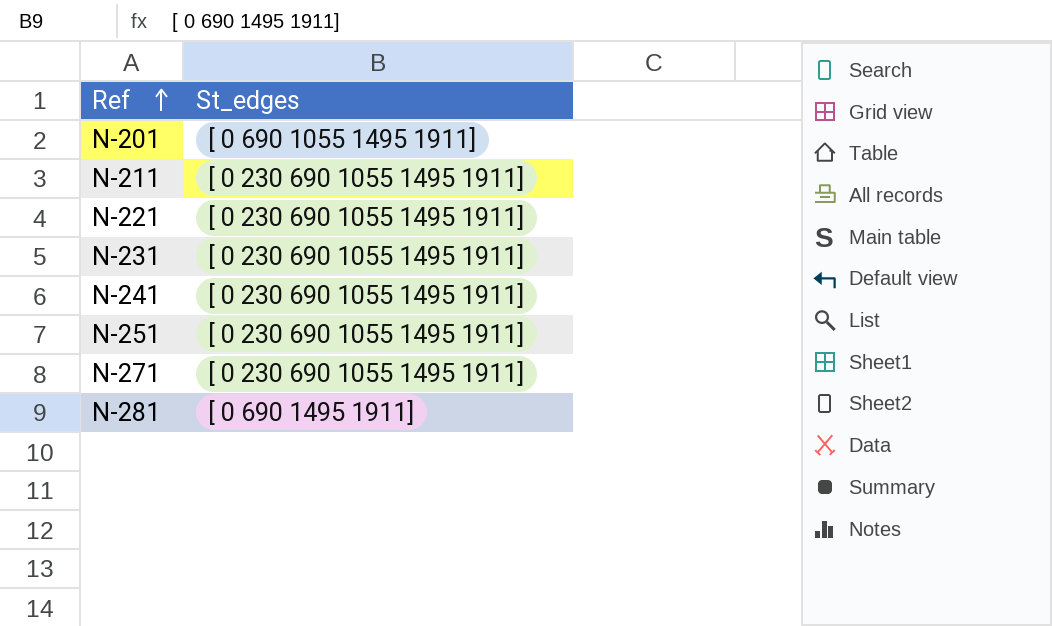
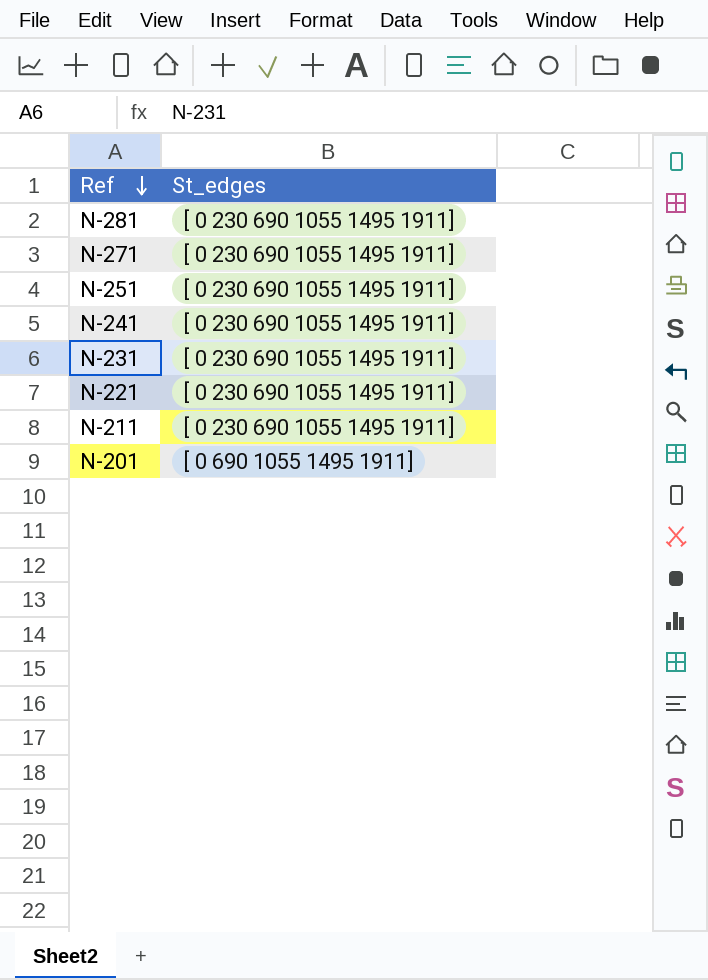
row order: Ref ascending -> Ref descending
N-281 | St_edges: [ 0 690 1495 1911] -> [ 0 230 690 1055 1495 1911]

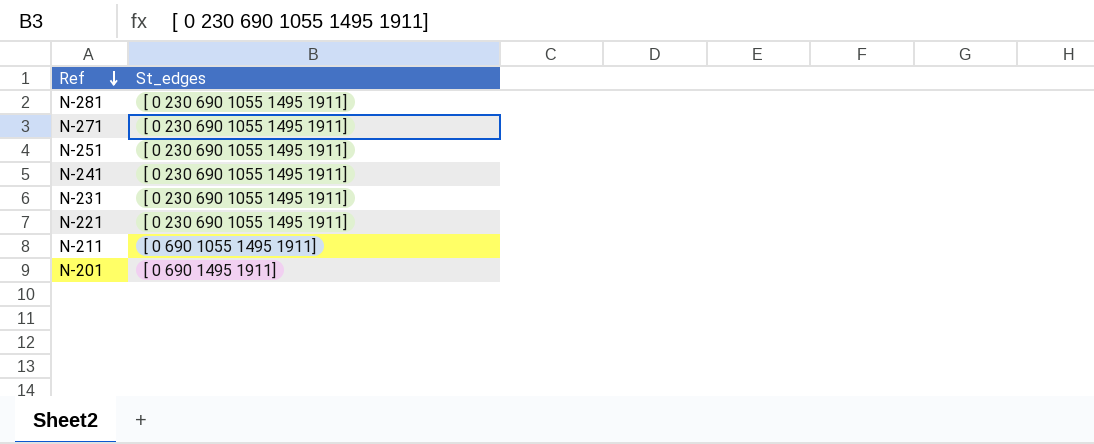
N-211 | St_edges: [ 0 230 690 1055 1495 1911] -> [ 0 690 1055 1495 1911]
N-201 | St_edges: [ 0 690 1055 1495 1911] -> [ 0 690 1495 1911]

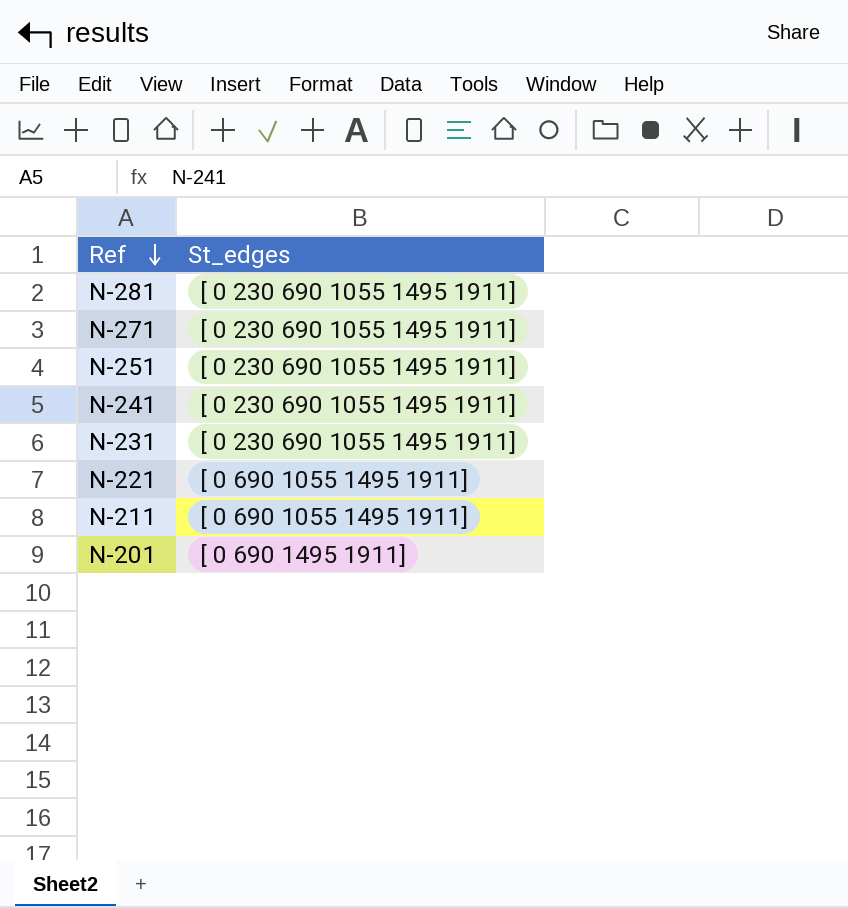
N-221 | St_edges: [ 0 230 690 1055 1495 1911] -> [ 0 690 1055 1495 1911]

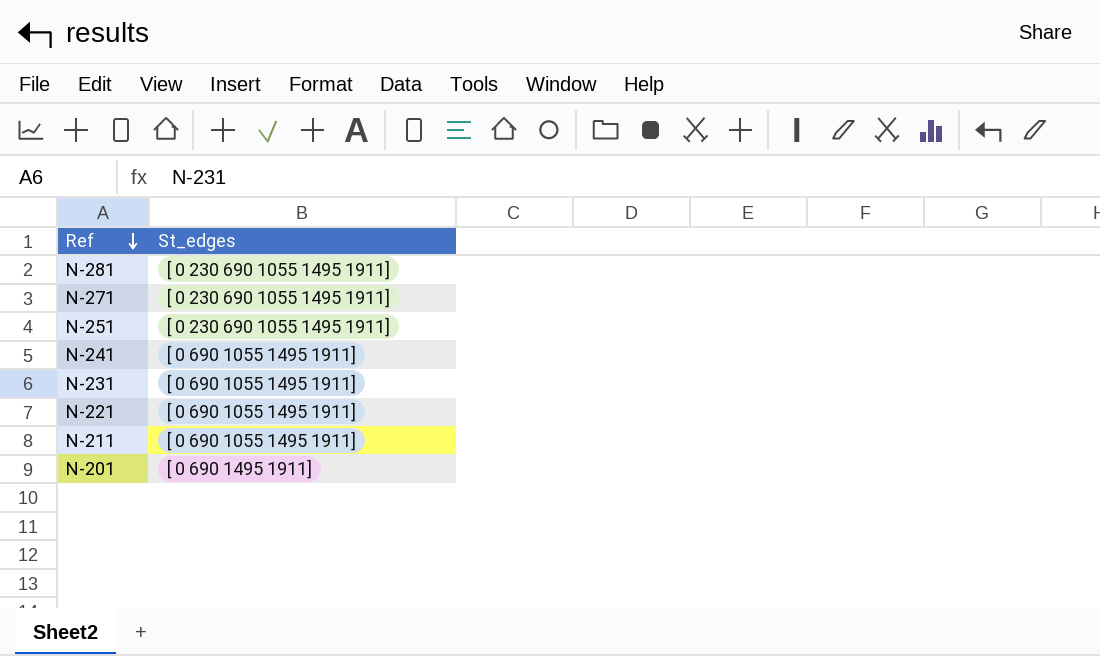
N-241 | St_edges: [ 0 230 690 1055 1495 1911] -> [ 0 690 1055 1495 1911]
N-231 | St_edges: [ 0 230 690 1055 1495 1911] -> [ 0 690 1055 1495 1911]

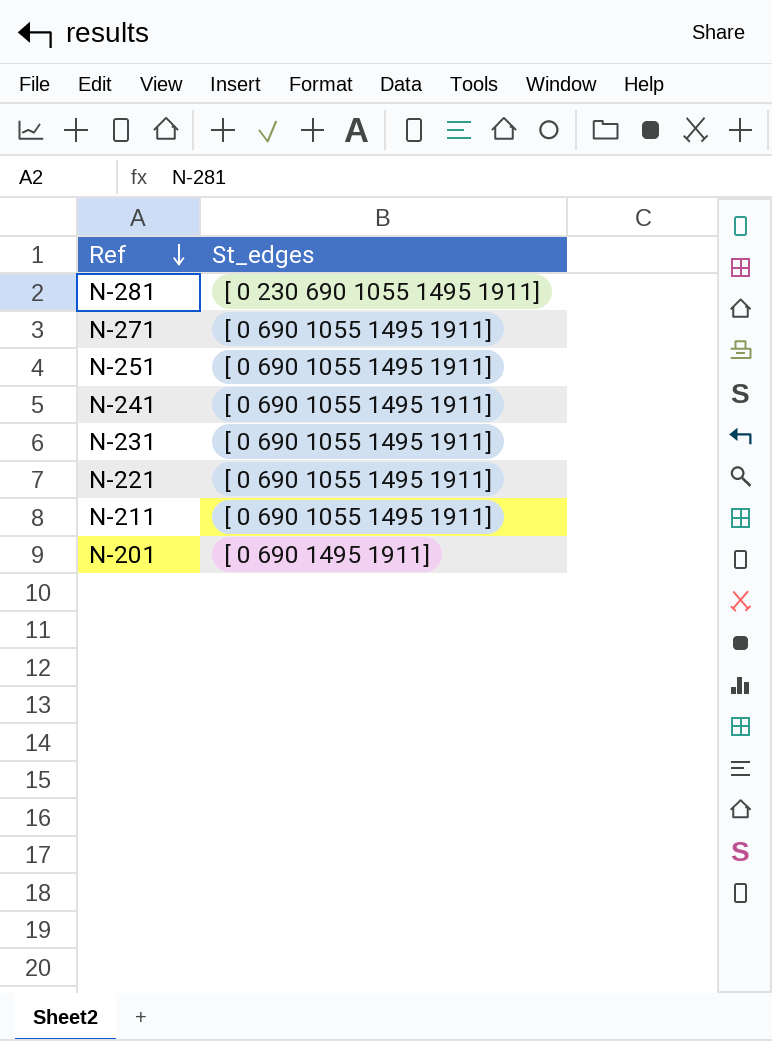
N-271 | St_edges: [ 0 230 690 1055 1495 1911] -> [ 0 690 1055 1495 1911]
N-251 | St_edges: [ 0 230 690 1055 1495 1911] -> [ 0 690 1055 1495 1911]

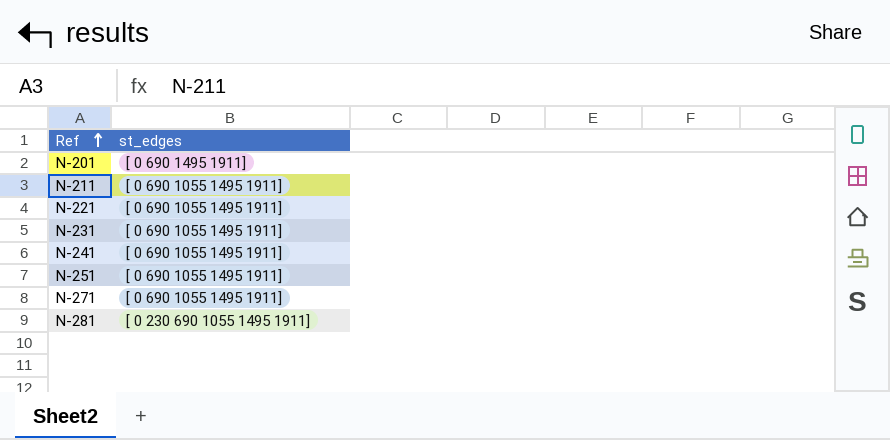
row order: Ref descending -> Ref ascending
column name: St_edges -> st_edges

